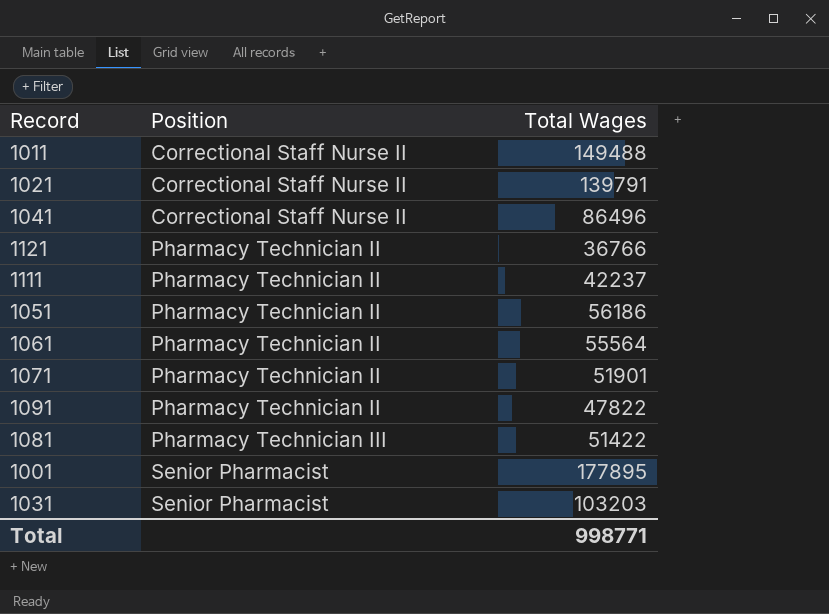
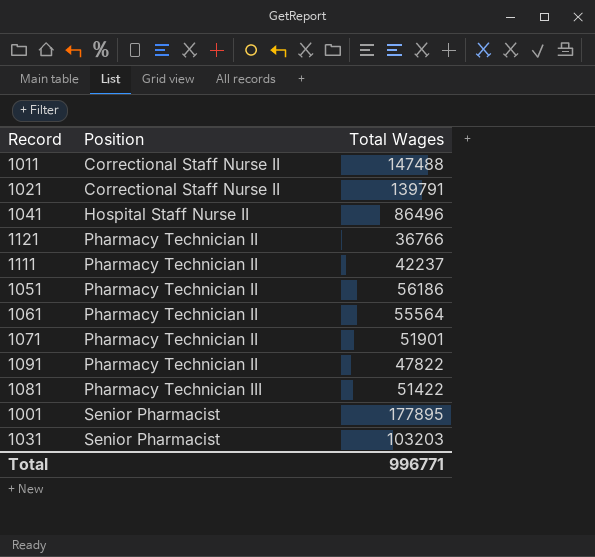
1011 | Total Wages: 149488 -> 147488
1041 | Position: Correctional Staff Nurse II -> Hospital Staff Nurse II
Total | Total Wages: 998771 -> 996771

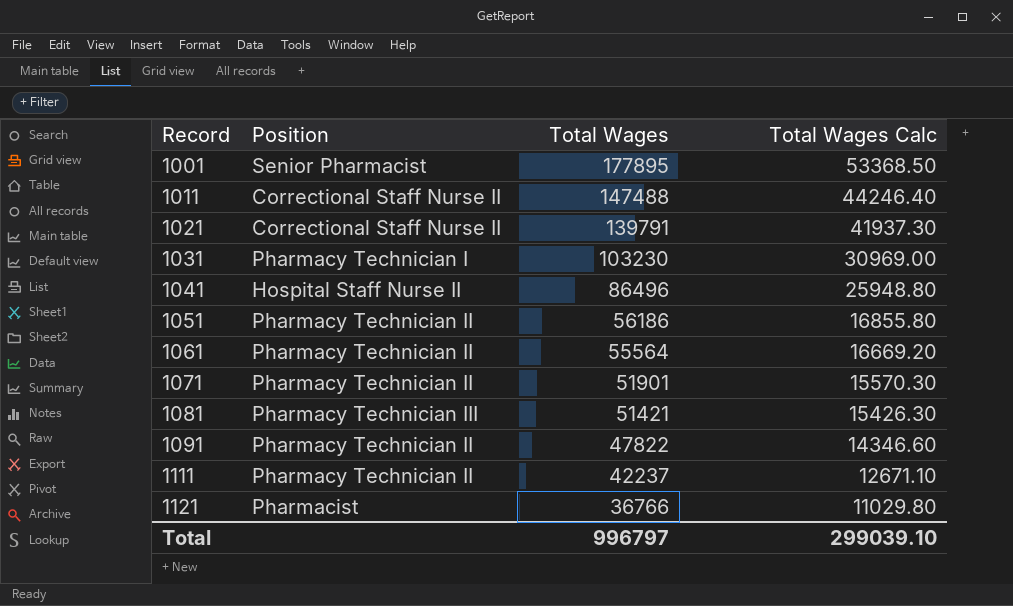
row order: Position ascending -> Record ascending
column Total Wages Calc | formula: none -> [Total Wages] * 0.3
1031 | Position: Senior Pharmacist -> Pharmacy Technician I
1031 | Total Wages: 103203 -> 103230
1081 | Total Wages: 51422 -> 51421
1121 | Position: Pharmacy Technician II -> Pharmacist
Total | Total Wages: 996771 -> 996797

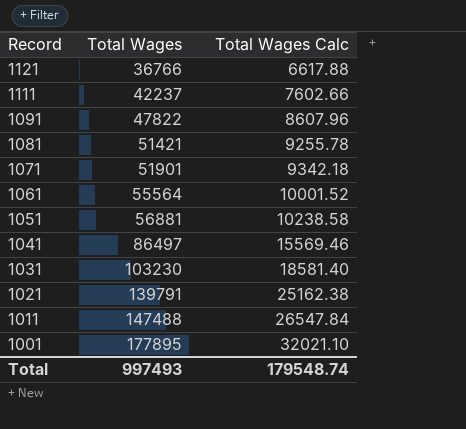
row order: Record ascending -> Record descending
column Position | position: 2 -> none
column Total Wages Calc | formula: [Total Wages] * 0.3 -> [Total Wages] * 0.18
1051 | Total Wages: 56186 -> 56881
1041 | Total Wages: 86496 -> 86497
Total | Total Wages: 996797 -> 997493
Total | Total Wages Calc: 299039.10 -> 179548.74

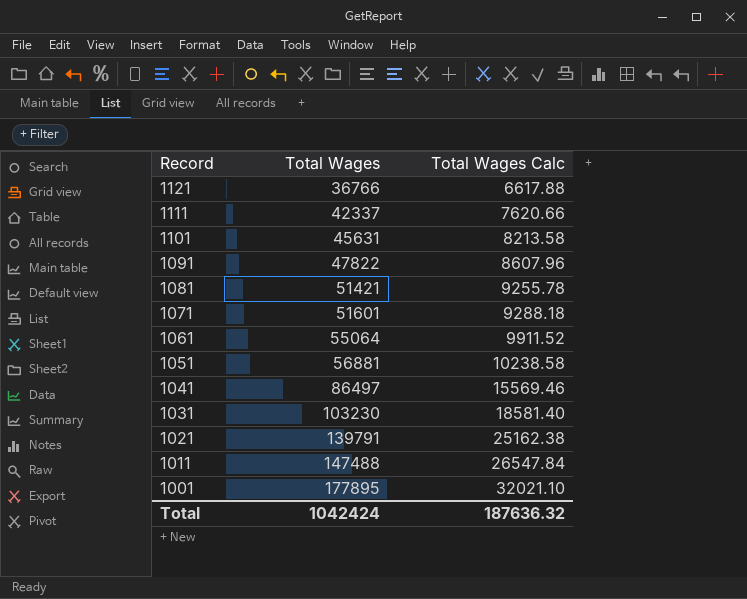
1111 | Total Wages: 42237 -> 42337
1111 | Total Wages Calc: 7602.66 -> 7620.66
row 1101: none -> 45631 | 8213.58
1071 | Total Wages: 51901 -> 51601
1071 | Total Wages Calc: 9342.18 -> 9288.18
1061 | Total Wages: 55564 -> 55064
1061 | Total Wages Calc: 10001.52 -> 9911.52
Total | Total Wages: 997493 -> 1042424
Total | Total Wages Calc: 179548.74 -> 187636.32

